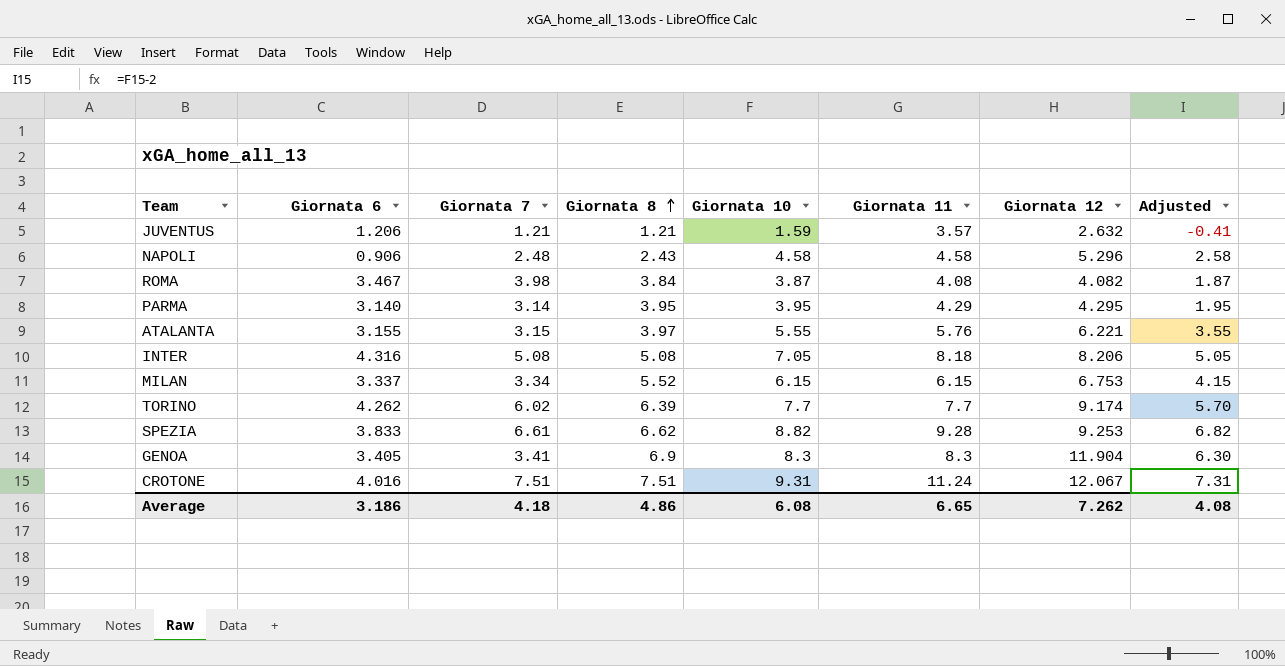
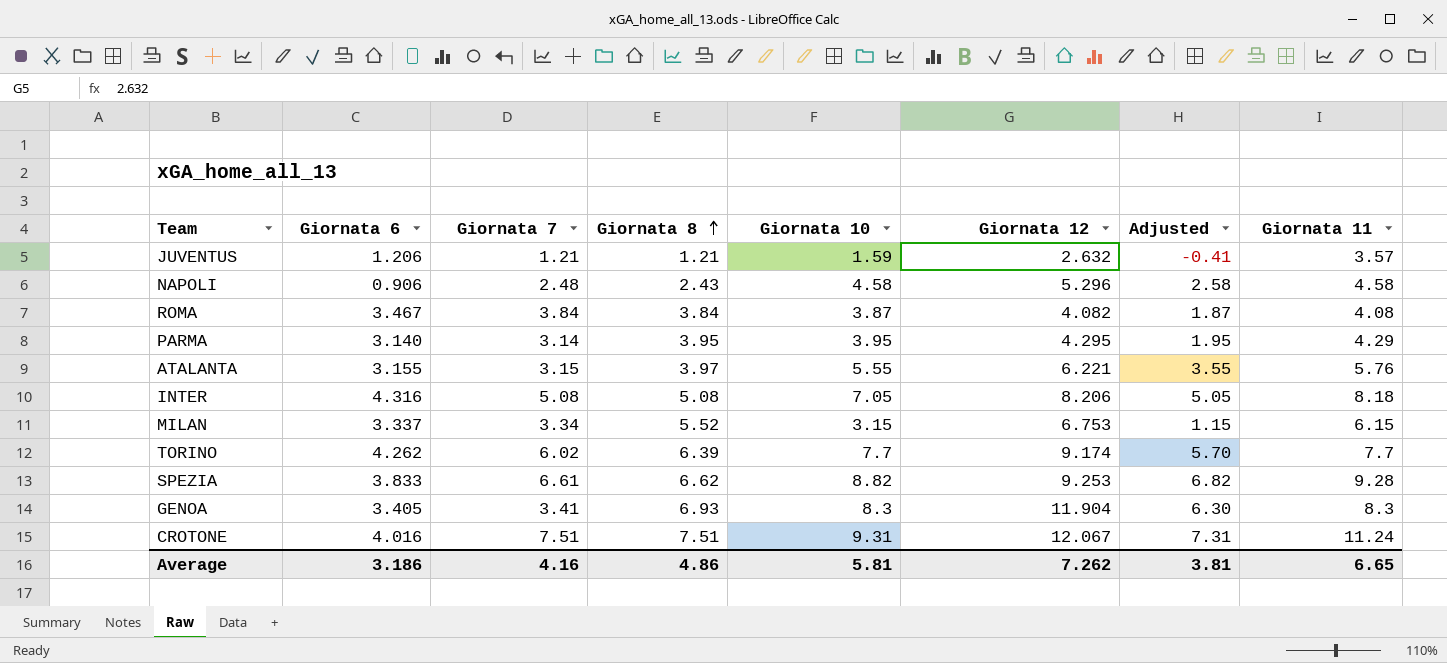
column Giornata 11 | position: 6 -> 8
ROMA | Giornata 7: 3.98 -> 3.84
MILAN | Giornata 10: 6.15 -> 3.15
MILAN | Adjusted: 4.15 -> 1.15
GENOA | Giornata 8: 6.9 -> 6.93
Average | Giornata 7: 4.18 -> 4.16
Average | Giornata 10: 6.08 -> 5.81
Average | Adjusted: 4.08 -> 3.81

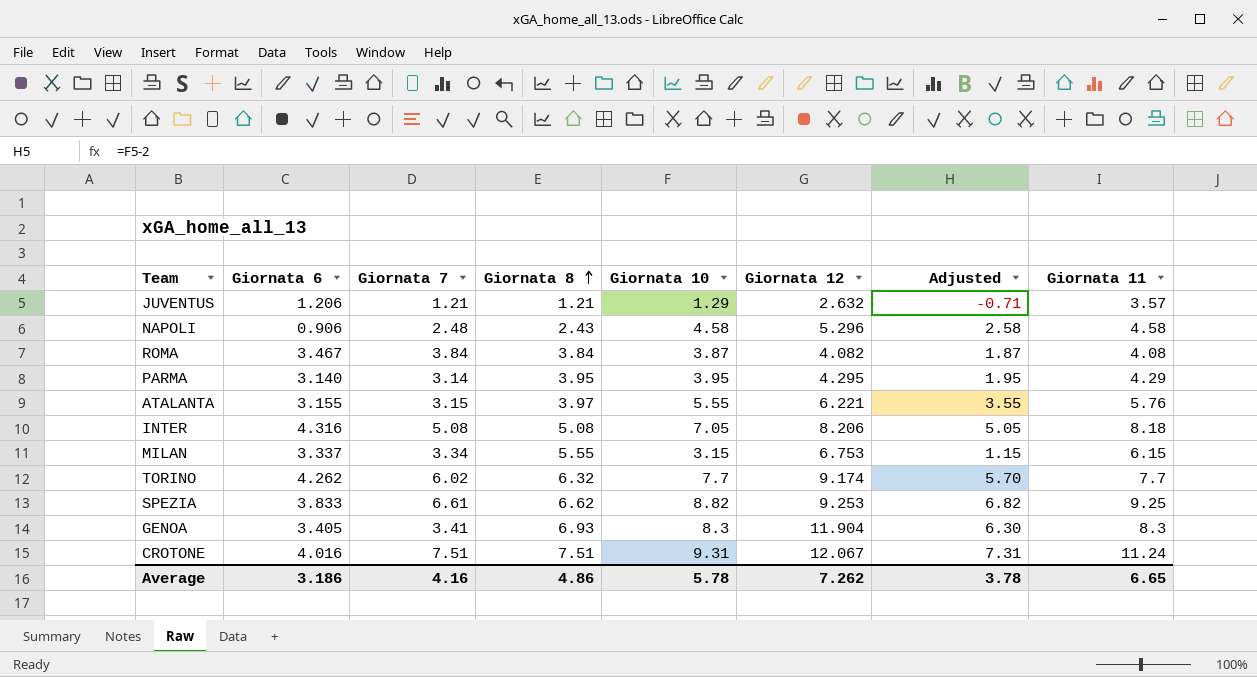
JUVENTUS | Giornata 10: 1.59 -> 1.29
JUVENTUS | Adjusted: -0.41 -> -0.71
MILAN | Giornata 8: 5.52 -> 5.55
TORINO | Giornata 8: 6.39 -> 6.32
SPEZIA | Giornata 11: 9.28 -> 9.25
Average | Giornata 10: 5.81 -> 5.78
Average | Adjusted: 3.81 -> 3.78

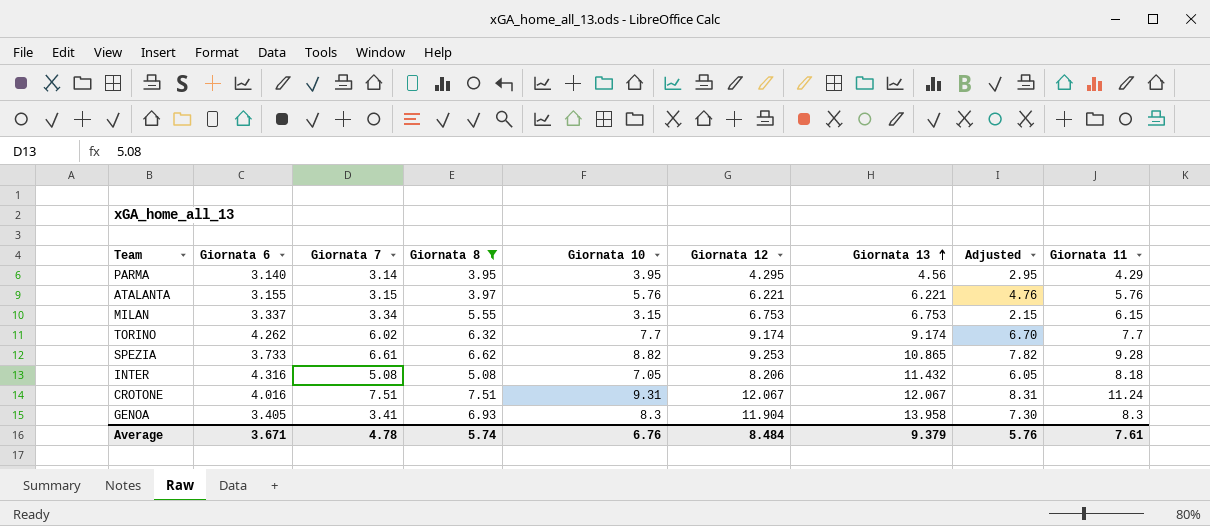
filter: none -> Giornata 8 >= 3.95
row order: Giornata 8 ascending -> Giornata 13 ascending
column Giornata 13 | position: none -> 7
column Adjusted | formula: [Giornata 10] - 2 -> [Giornata 10] - 1
ATALANTA | Giornata 10: 5.55 -> 5.76
SPEZIA | Giornata 6: 3.833 -> 3.733
SPEZIA | Giornata 11: 9.25 -> 9.28
Average | Giornata 6: 3.186 -> 3.671
Average | Giornata 7: 4.16 -> 4.78
Average | Giornata 8: 4.86 -> 5.74
Average | Giornata 10: 5.78 -> 6.76
Average | Giornata 12: 7.262 -> 8.484
Average | Adjusted: 3.78 -> 5.76
Average | Giornata 11: 6.65 -> 7.61

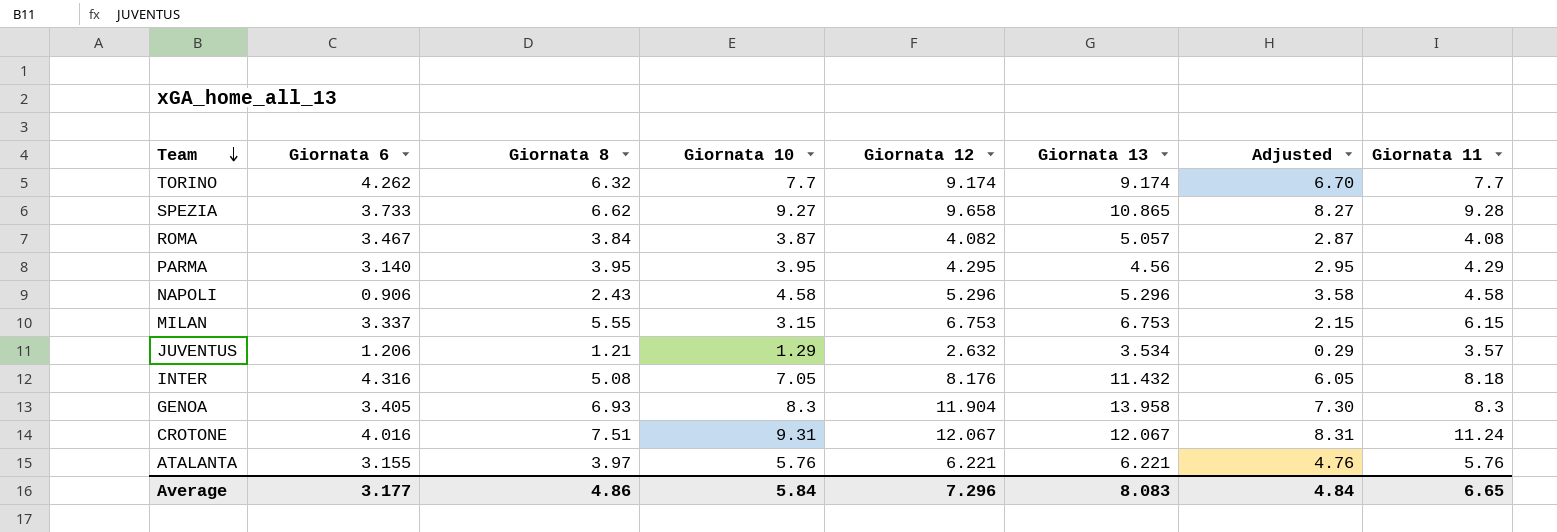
filter: Giornata 8 >= 3.95 -> none
row order: Giornata 13 ascending -> Team descending
column Giornata 7 | position: 3 -> none
SPEZIA | Giornata 10: 8.82 -> 9.27
SPEZIA | Giornata 12: 9.253 -> 9.658
SPEZIA | Adjusted: 7.82 -> 8.27
INTER | Giornata 12: 8.206 -> 8.176
Average | Giornata 6: 3.671 -> 3.177
Average | Giornata 8: 5.74 -> 4.86
Average | Giornata 10: 6.76 -> 5.84
Average | Giornata 12: 8.484 -> 7.296
Average | Giornata 13: 9.379 -> 8.083
Average | Adjusted: 5.76 -> 4.84
Average | Giornata 11: 7.61 -> 6.65

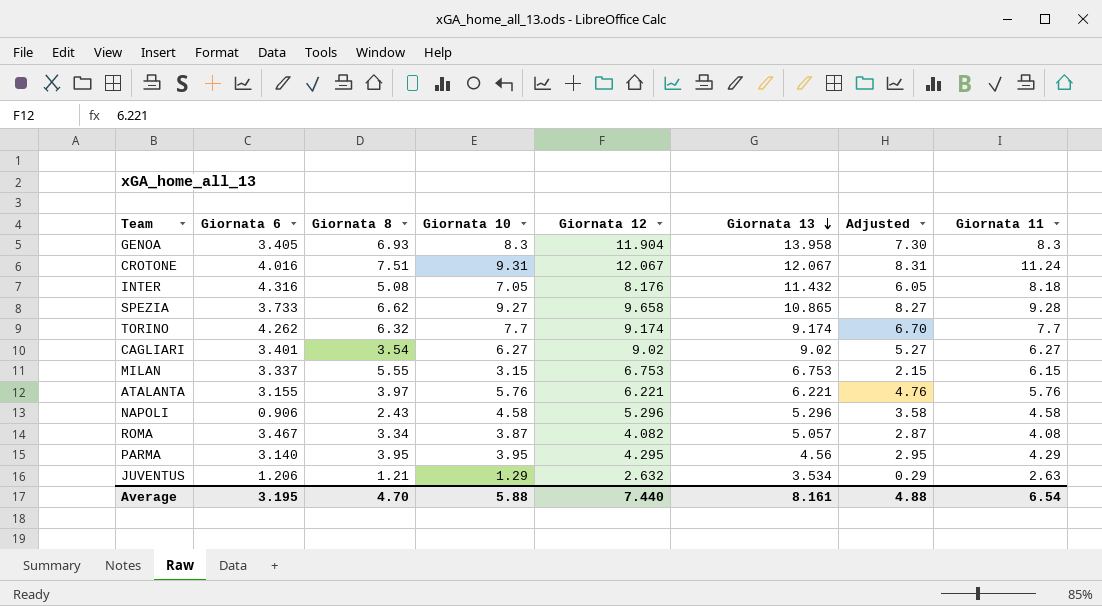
row order: Team descending -> Giornata 13 descending
row CAGLIARI: none -> 3.401 | 3.54 | 6.27 | 9.02 | 9.02 | 5.27 | 6.27
ROMA | Giornata 8: 3.84 -> 3.34
JUVENTUS | Giornata 11: 3.57 -> 2.63
Average | Giornata 6: 3.177 -> 3.195
Average | Giornata 8: 4.86 -> 4.70
Average | Giornata 10: 5.84 -> 5.88
Average | Giornata 12: 7.296 -> 7.440
Average | Giornata 13: 8.083 -> 8.161
Average | Adjusted: 4.84 -> 4.88
Average | Giornata 11: 6.65 -> 6.54

